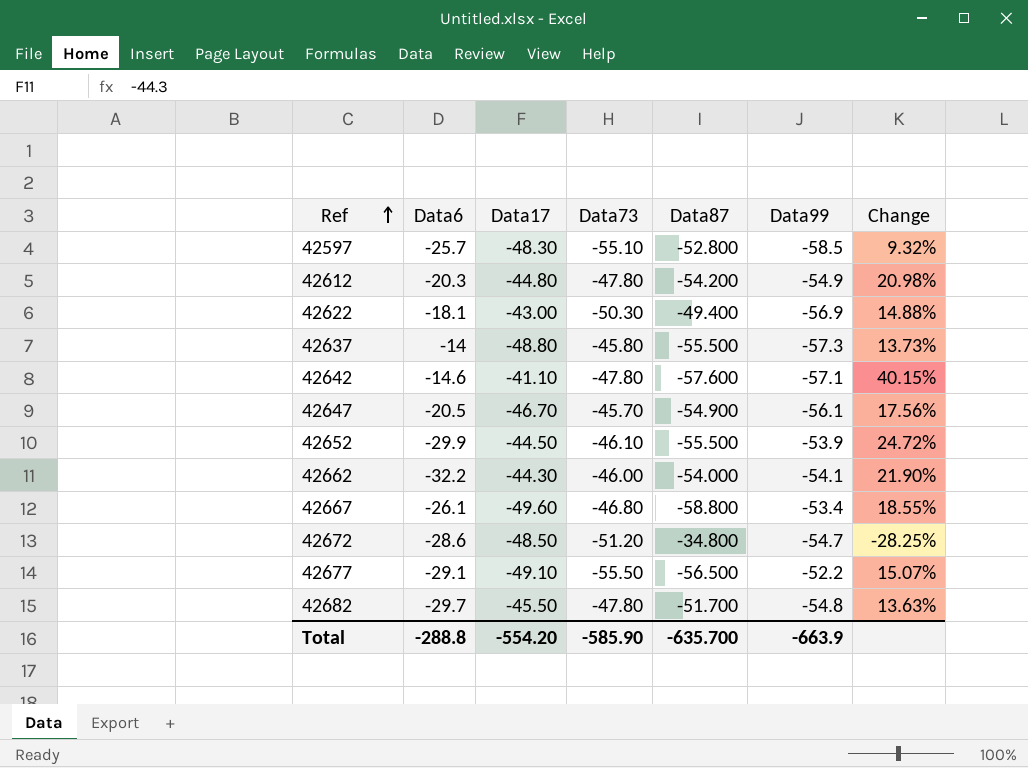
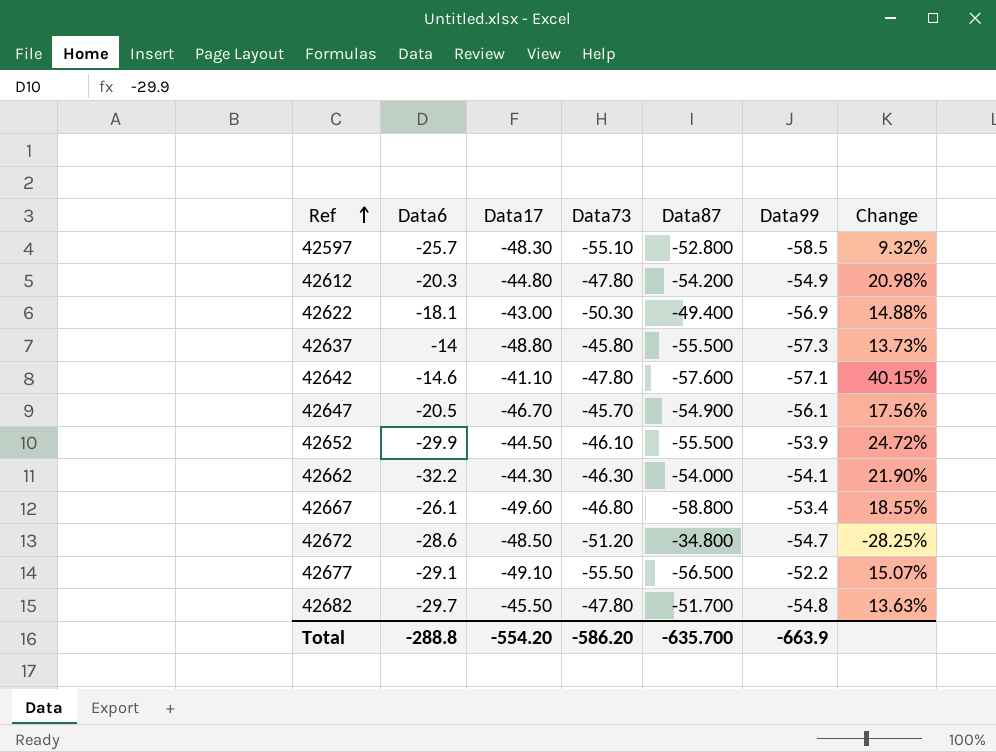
42662 | Data73: -46.00 -> -46.30
Total | Data73: -585.90 -> -586.20

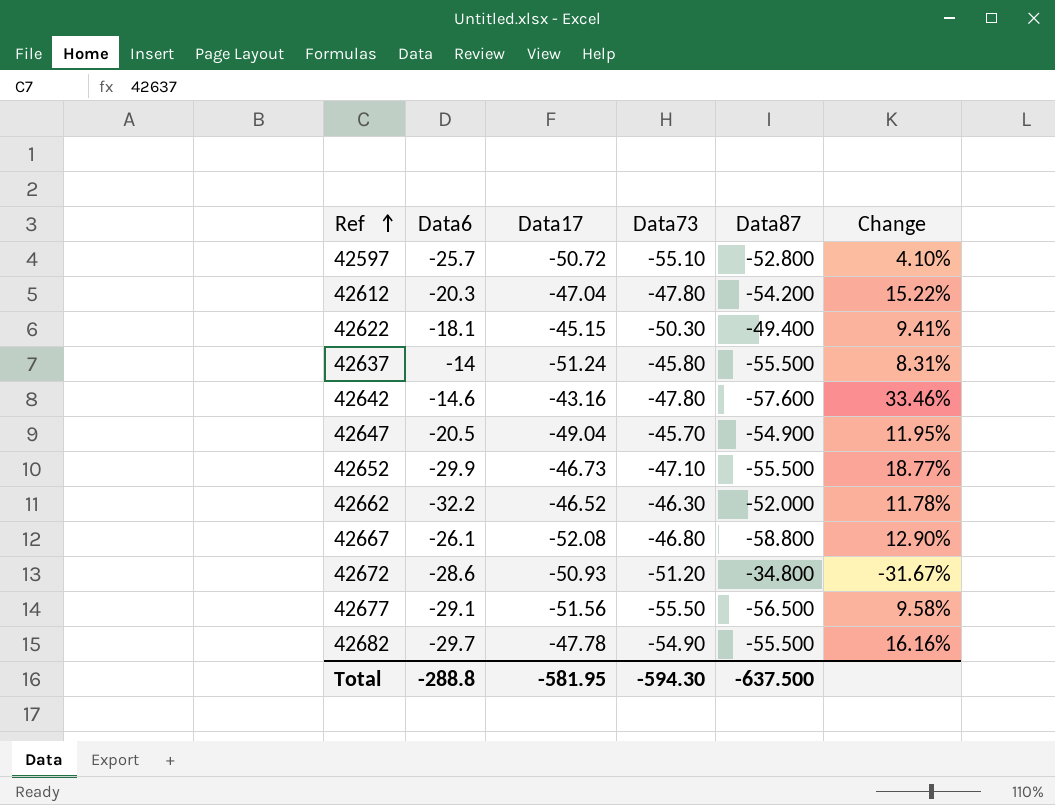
column Data99 | position: 6 -> none
42597 | Data17: -48.30 -> -50.72
42597 | Change: 9.32% -> 4.10%
42612 | Data17: -44.80 -> -47.04
42612 | Change: 20.98% -> 15.22%
42622 | Data17: -43.00 -> -45.15
42622 | Change: 14.88% -> 9.41%
42637 | Data17: -48.80 -> -51.24
42637 | Change: 13.73% -> 8.31%
42642 | Data17: -41.10 -> -43.16
42642 | Change: 40.15% -> 33.46%
42647 | Data17: -46.70 -> -49.04
42647 | Change: 17.56% -> 11.95%
42652 | Data17: -44.50 -> -46.73
42652 | Data73: -46.10 -> -47.10
42652 | Change: 24.72% -> 18.77%
42662 | Data17: -44.30 -> -46.52
42662 | Data87: -54.000 -> -52.000
42662 | Change: 21.90% -> 11.78%
42667 | Data17: -49.60 -> -52.08
42667 | Change: 18.55% -> 12.90%
42672 | Data17: -48.50 -> -50.93
42672 | Change: -28.25% -> -31.67%
42677 | Data17: -49.10 -> -51.56
42677 | Change: 15.07% -> 9.58%
42682 | Data17: -45.50 -> -47.78
42682 | Data73: -47.80 -> -54.90
42682 | Data87: -51.700 -> -55.500
42682 | Change: 13.63% -> 16.16%
Total | Data17: -554.20 -> -581.95
Total | Data73: -586.20 -> -594.30
Total | Data87: -635.700 -> -637.500

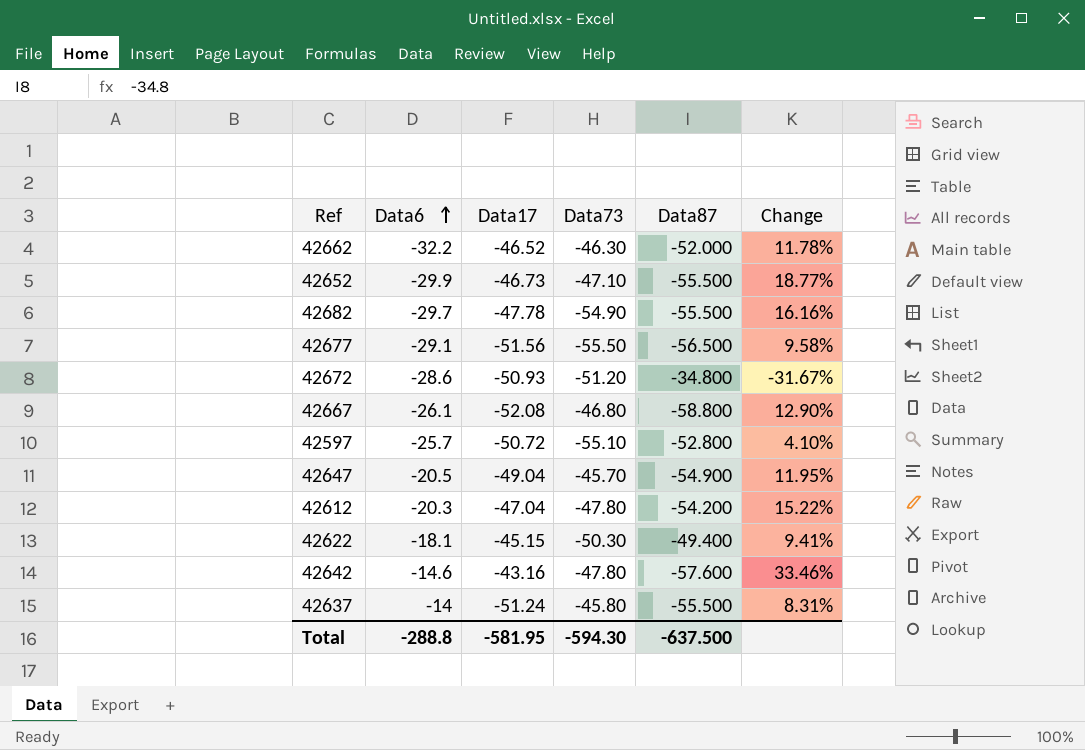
row order: Ref ascending -> Data6 ascending

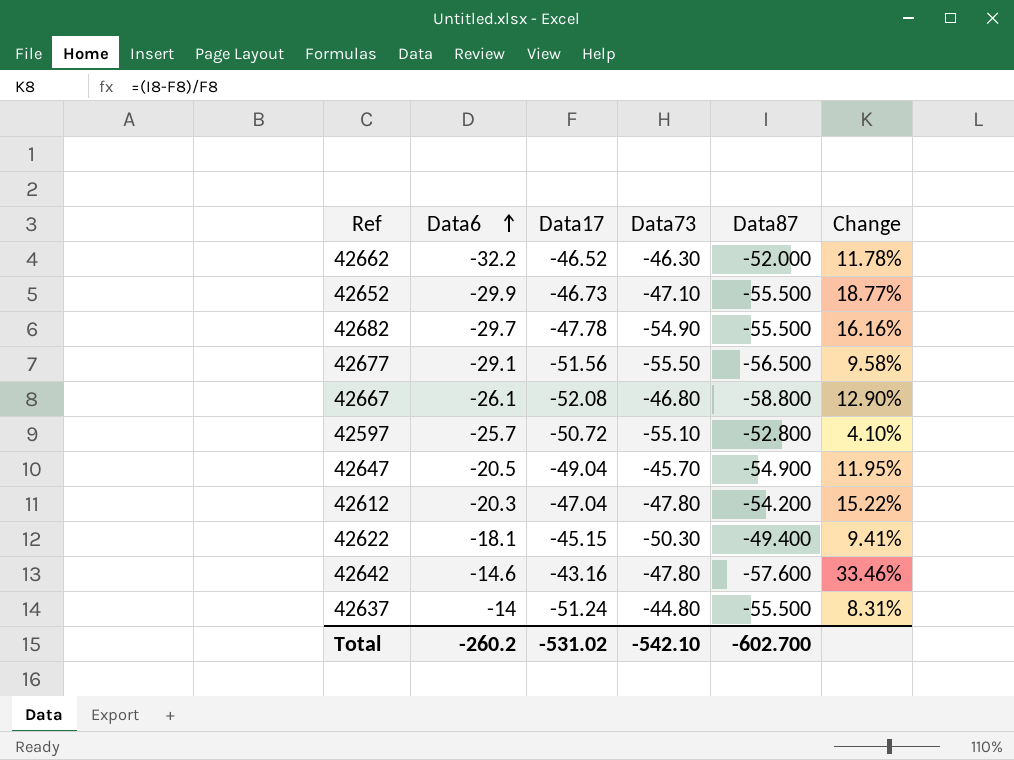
row 42672: -28.6 | -50.93 | -51.20 | -34.800 | -31.67% -> none
42637 | Data73: -45.80 -> -44.80
Total | Data6: -288.8 -> -260.2
Total | Data17: -581.95 -> -531.02
Total | Data73: -594.30 -> -542.10
Total | Data87: -637.500 -> -602.700

